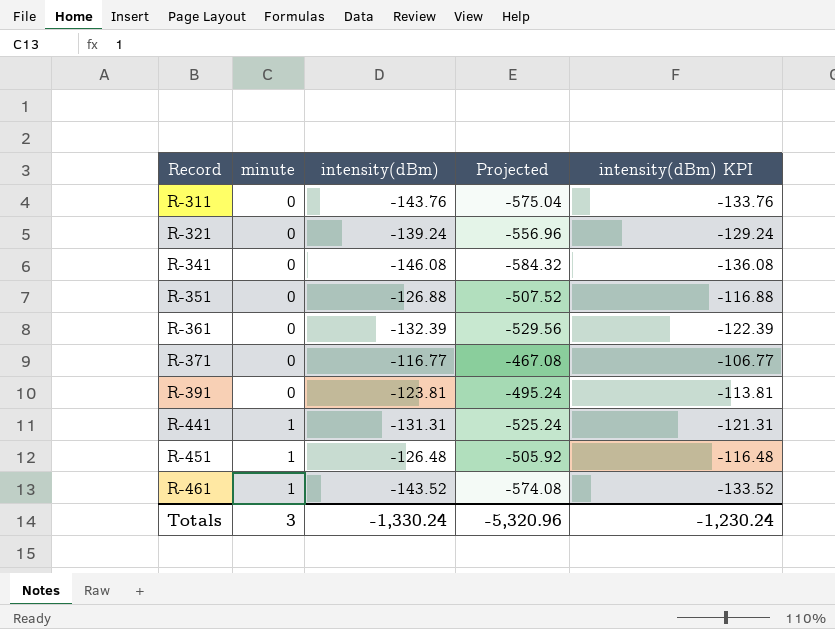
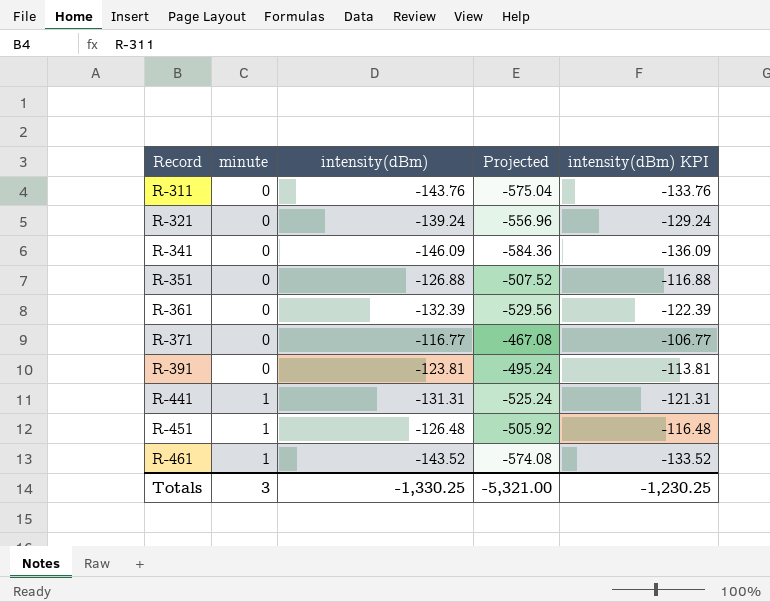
R-341 | intensity(dBm): -146.08 -> -146.09
R-341 | Projected: -584.32 -> -584.36
R-341 | intensity(dBm) KPI: -136.08 -> -136.09
Totals | intensity(dBm): -1,330.24 -> -1,330.25
Totals | Projected: -5,320.96 -> -5,321.00
Totals | intensity(dBm) KPI: -1,230.24 -> -1,230.25

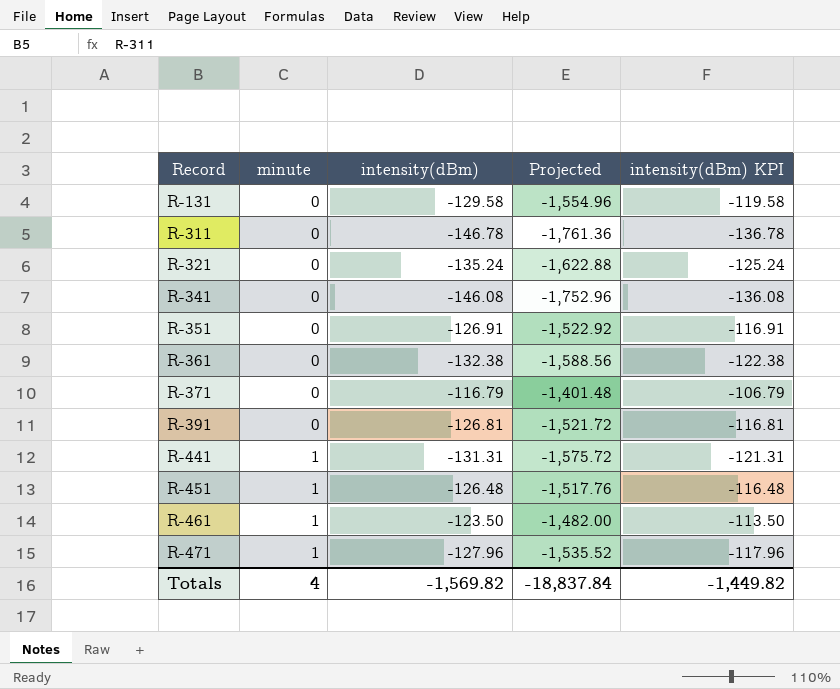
column Projected | formula: [intensity(dBm)] * 4 -> [intensity(dBm)] * 12
row R-131: none -> 0 | -129.58 | -1,554.96 | -119.58
R-311 | intensity(dBm): -143.76 -> -146.78
R-311 | intensity(dBm) KPI: -133.76 -> -136.78
R-321 | intensity(dBm): -139.24 -> -135.24
R-321 | intensity(dBm) KPI: -129.24 -> -125.24
R-341 | intensity(dBm): -146.09 -> -146.08
R-341 | intensity(dBm) KPI: -136.09 -> -136.08
R-351 | intensity(dBm): -126.88 -> -126.91
R-351 | intensity(dBm) KPI: -116.88 -> -116.91
R-361 | intensity(dBm): -132.39 -> -132.38
R-361 | intensity(dBm) KPI: -122.39 -> -122.38
R-371 | intensity(dBm): -116.77 -> -116.79
R-371 | intensity(dBm) KPI: -106.77 -> -106.79
R-391 | intensity(dBm): -123.81 -> -126.81
R-391 | intensity(dBm) KPI: -113.81 -> -116.81
R-461 | intensity(dBm): -143.52 -> -123.50
R-461 | intensity(dBm) KPI: -133.52 -> -113.50
row R-471: none -> 1 | -127.96 | -1,535.52 | -117.96
Totals | minute: 3 -> 4
Totals | intensity(dBm): -1,330.25 -> -1,569.82
Totals | Projected: -5,321.00 -> -18,837.84
Totals | intensity(dBm) KPI: -1,230.25 -> -1,449.82

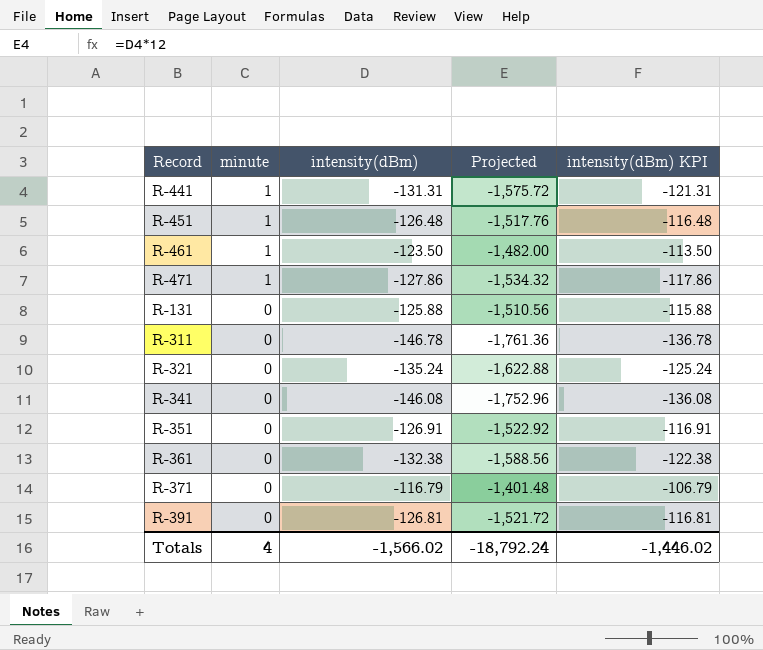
row order: Record ascending -> minute descending
R-471 | intensity(dBm): -127.96 -> -127.86
R-471 | Projected: -1,535.52 -> -1,534.32
R-471 | intensity(dBm) KPI: -117.96 -> -117.86
R-131 | intensity(dBm): -129.58 -> -125.88
R-131 | Projected: -1,554.96 -> -1,510.56
R-131 | intensity(dBm) KPI: -119.58 -> -115.88
Totals | intensity(dBm): -1,569.82 -> -1,566.02
Totals | Projected: -18,837.84 -> -18,792.24
Totals | intensity(dBm) KPI: -1,449.82 -> -1,446.02

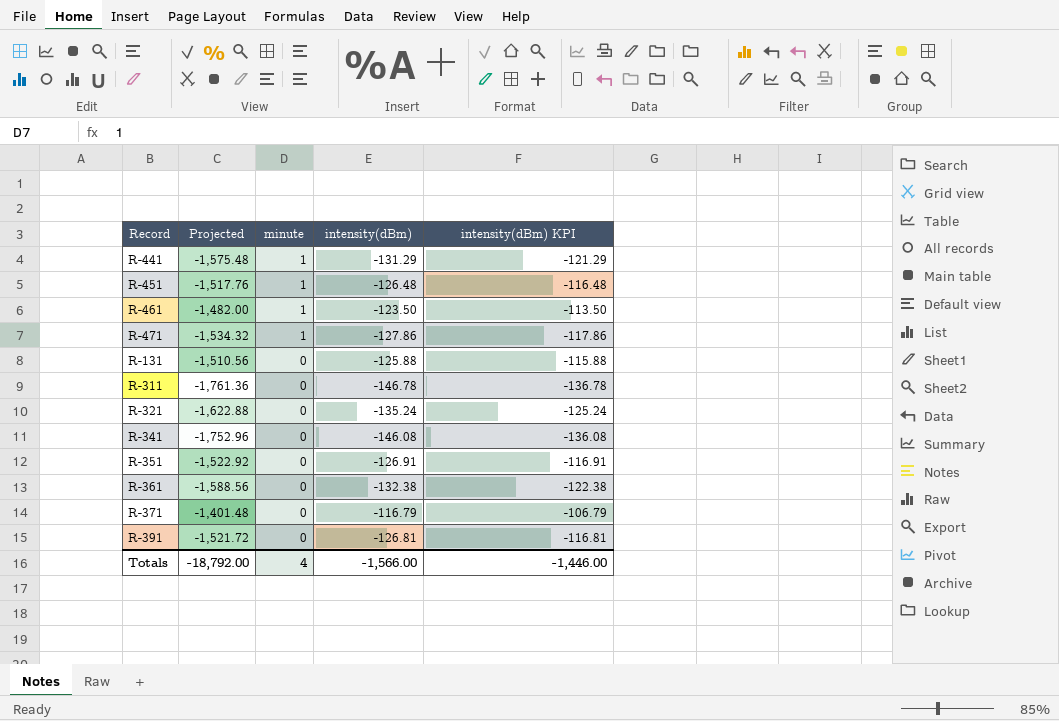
column Projected | position: 4 -> 2
R-441 | Projected: -1,575.72 -> -1,575.48
R-441 | intensity(dBm): -131.31 -> -131.29
R-441 | intensity(dBm) KPI: -121.31 -> -121.29
Totals | Projected: -18,792.24 -> -18,792.00
Totals | intensity(dBm): -1,566.02 -> -1,566.00
Totals | intensity(dBm) KPI: -1,446.02 -> -1,446.00

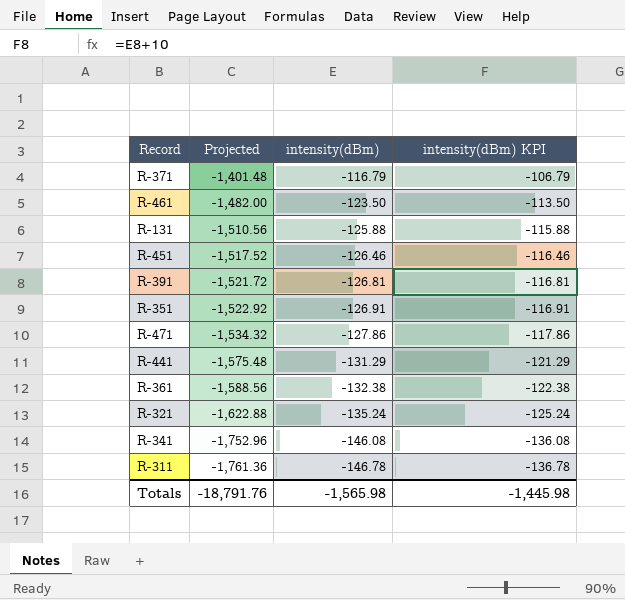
row order: minute descending -> Projected descending
column minute | position: 3 -> none
R-451 | Projected: -1,517.76 -> -1,517.52
R-451 | intensity(dBm): -126.48 -> -126.46
R-451 | intensity(dBm) KPI: -116.48 -> -116.46
Totals | Projected: -18,792.00 -> -18,791.76
Totals | intensity(dBm): -1,566.00 -> -1,565.98
Totals | intensity(dBm) KPI: -1,446.00 -> -1,445.98

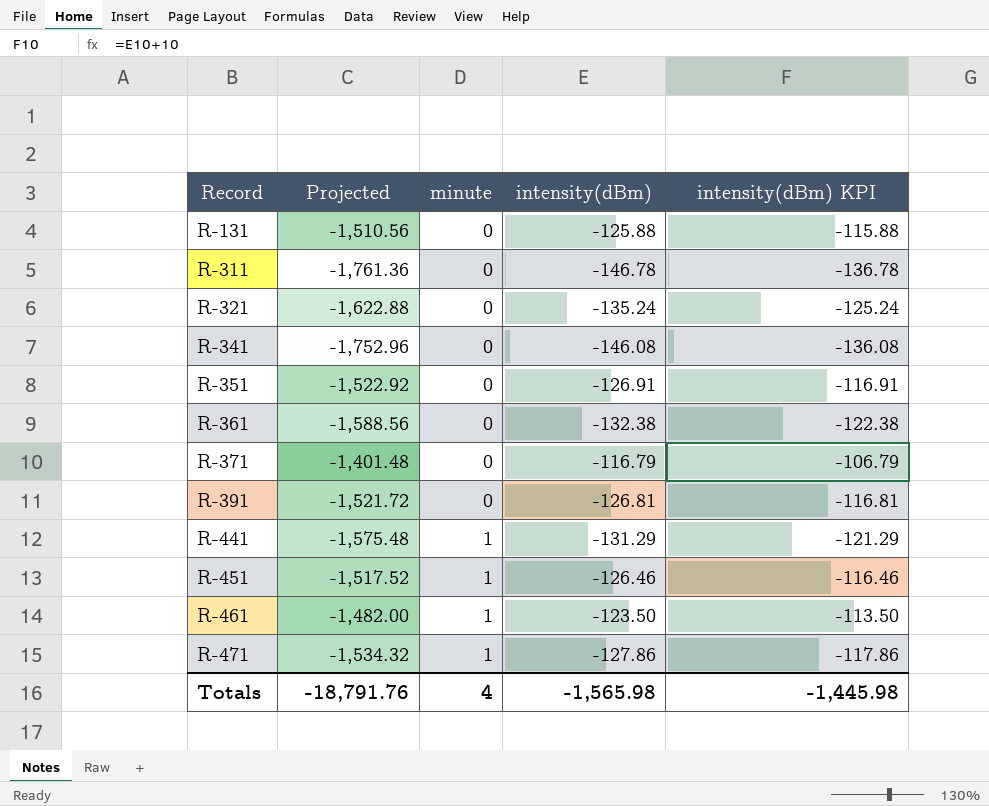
row order: Projected descending -> Record ascending
column minute | position: none -> 3

